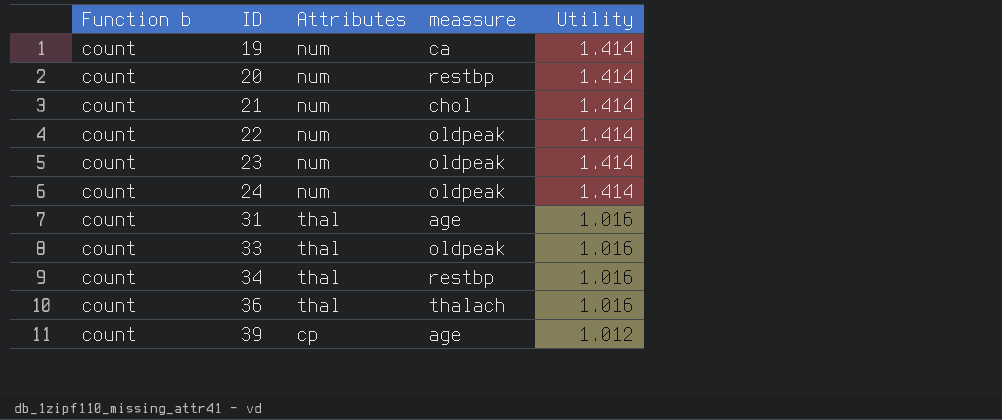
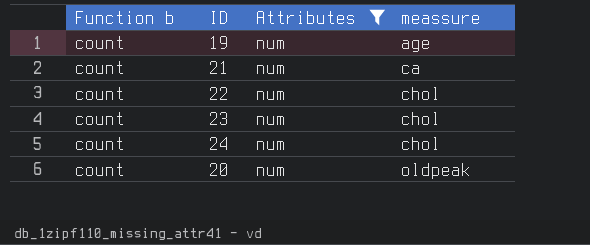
filter: none -> Attributes = num
row order: ID ascending -> meassure ascending
column Utility | position: 5 -> none
19 | meassure: ca -> age
21 | meassure: chol -> ca
22 | meassure: oldpeak -> chol
23 | meassure: oldpeak -> chol
24 | meassure: oldpeak -> chol
20 | meassure: restbp -> oldpeak

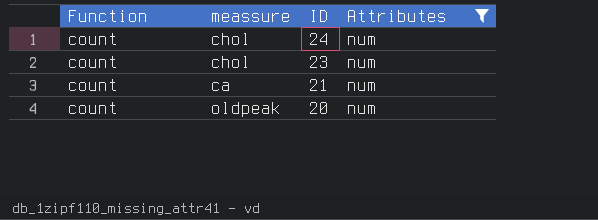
row order: meassure ascending -> ID descending
column name: Function b -> Function
column meassure | position: 4 -> 2
row 19: count | num | age -> none
row 22: count | num | chol -> none

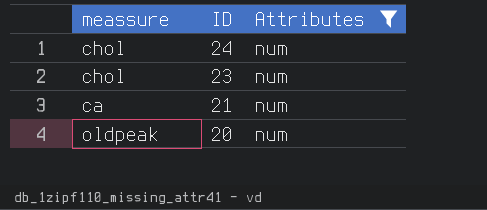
column Function | position: 1 -> none

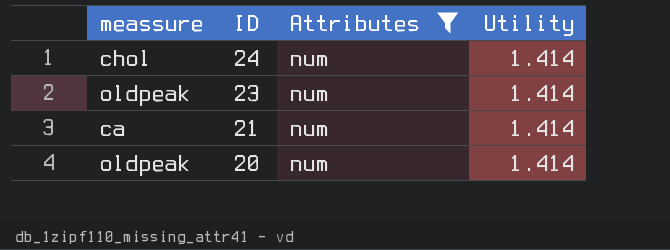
column Utility | position: none -> 4
23 | meassure: chol -> oldpeak

